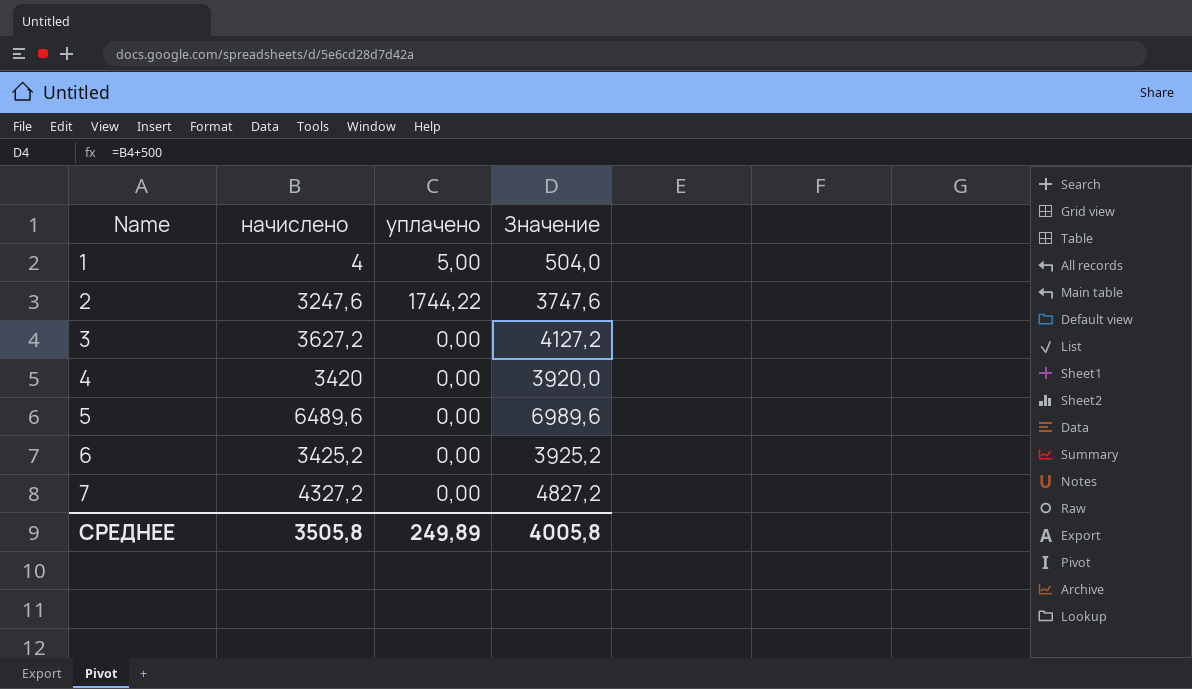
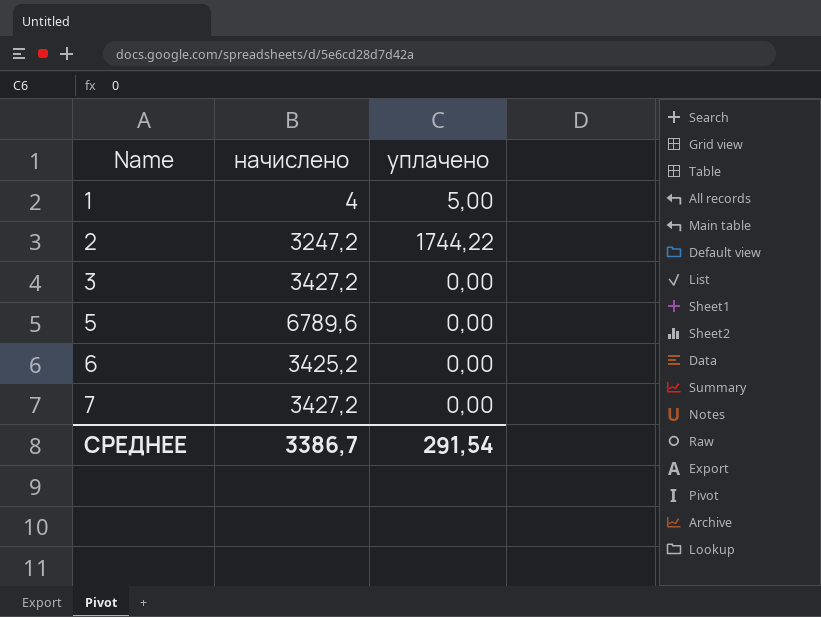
column Значение | formula: [начислено] + 500 -> none
row 4: 3420 | 0,00 | 3920,0 -> none
2 | начислено: 3247,6 -> 3247,2
3 | начислено: 3627,2 -> 3427,2
5 | начислено: 6489,6 -> 6789,6
7 | начислено: 4327,2 -> 3427,2
СРЕДНЕЕ | начислено: 3505,8 -> 3386,7
СРЕДНЕЕ | уплачено: 249,89 -> 291,54

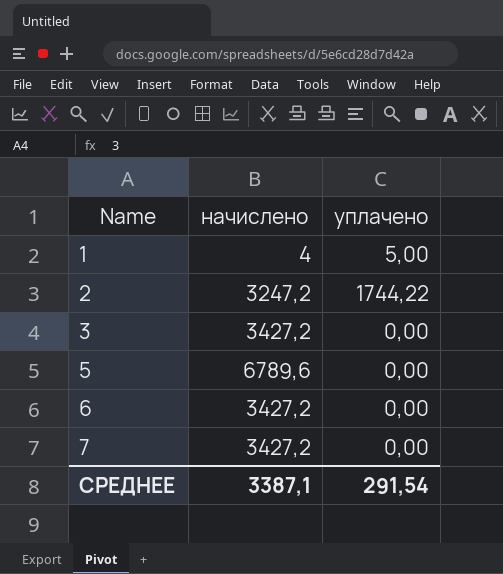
6 | начислено: 3425,2 -> 3427,2
СРЕДНЕЕ | начислено: 3386,7 -> 3387,1

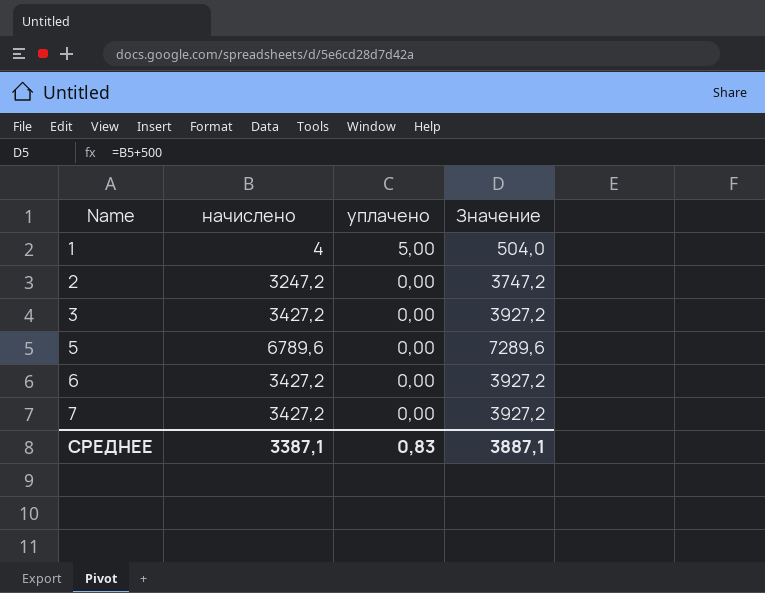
column Значение | formula: none -> [начислено] + 500
2 | уплачено: 1744,22 -> 0,00
СРЕДНЕЕ | уплачено: 291,54 -> 0,83

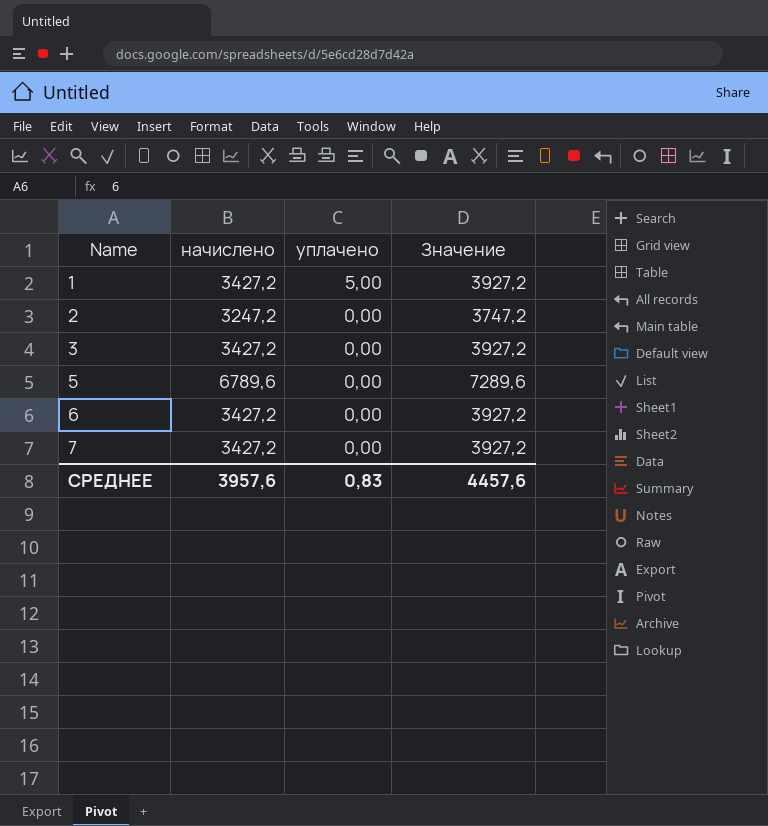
1 | начислено: 4 -> 3427,2
1 | Значение: 504,0 -> 3927,2
СРЕДНЕЕ | начислено: 3387,1 -> 3957,6
СРЕДНЕЕ | Значение: 3887,1 -> 4457,6

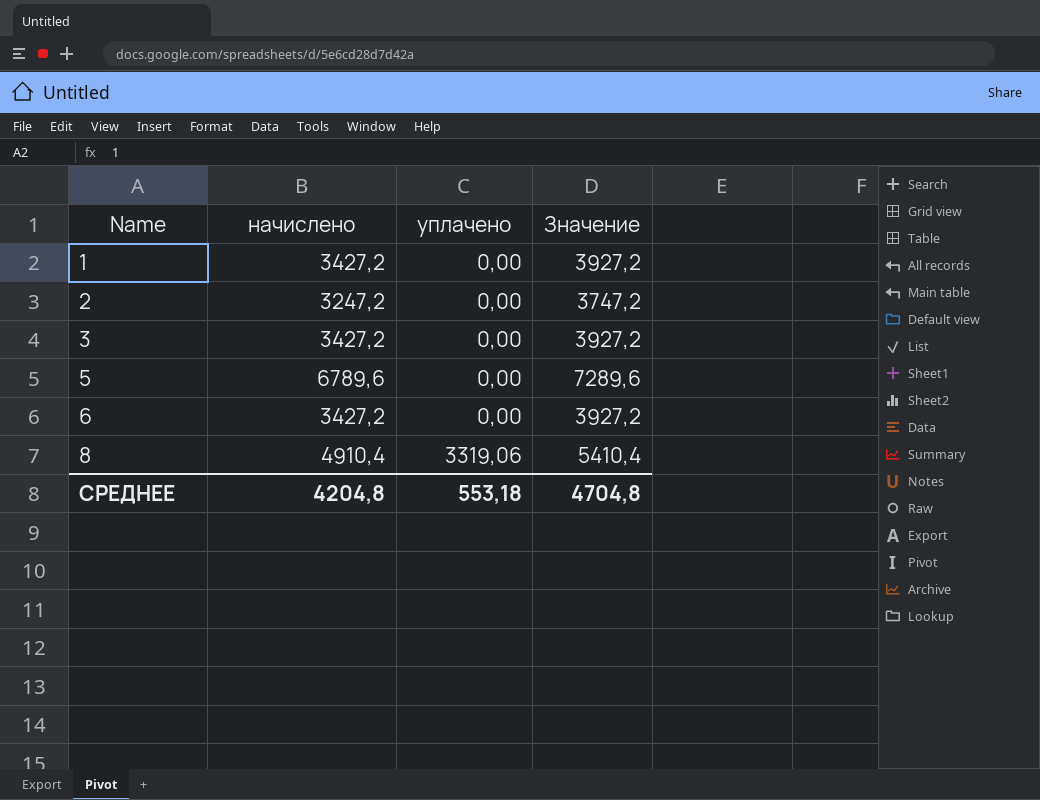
row 7: 3427,2 | 0,00 | 3927,2 -> none
1 | уплачено: 5,00 -> 0,00
row 8: none -> 4910,4 | 3319,06 | 5410,4
СРЕДНЕЕ | начислено: 3957,6 -> 4204,8
СРЕДНЕЕ | уплачено: 0,83 -> 553,18
СРЕДНЕЕ | Значение: 4457,6 -> 4704,8

